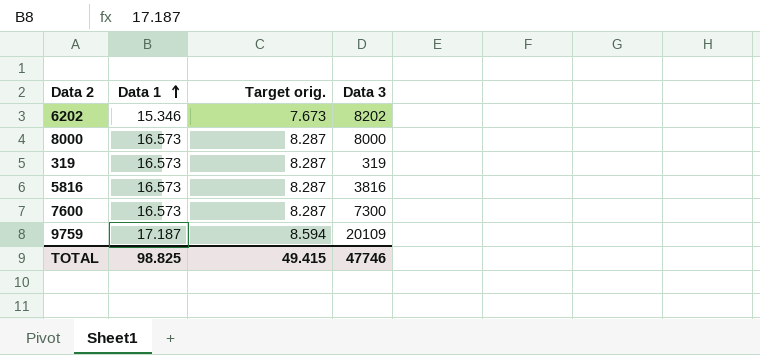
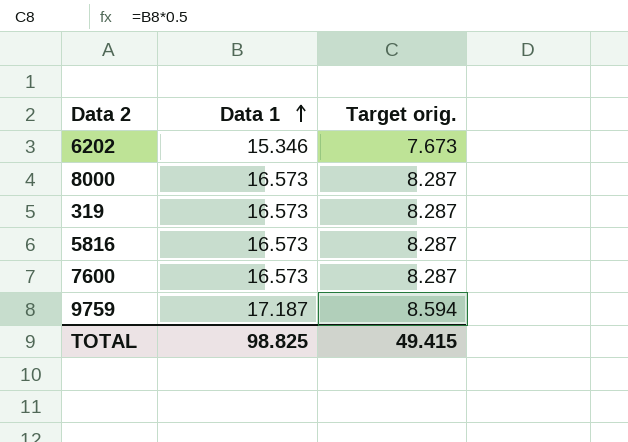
column Data 3 | position: 4 -> none

